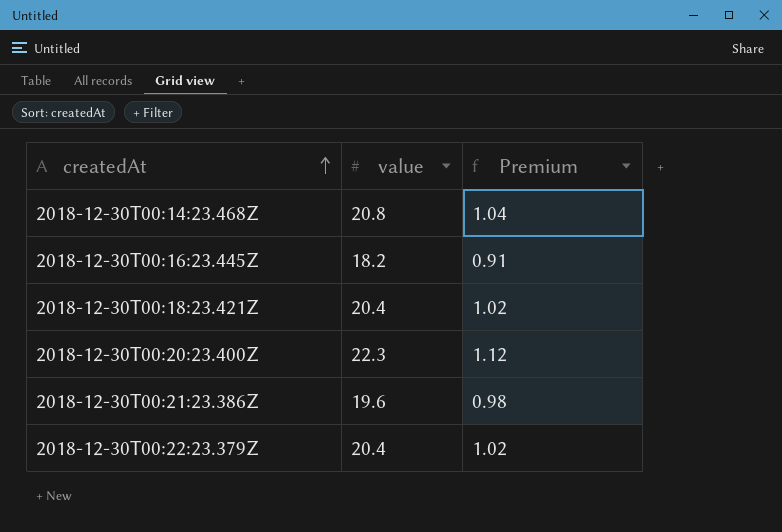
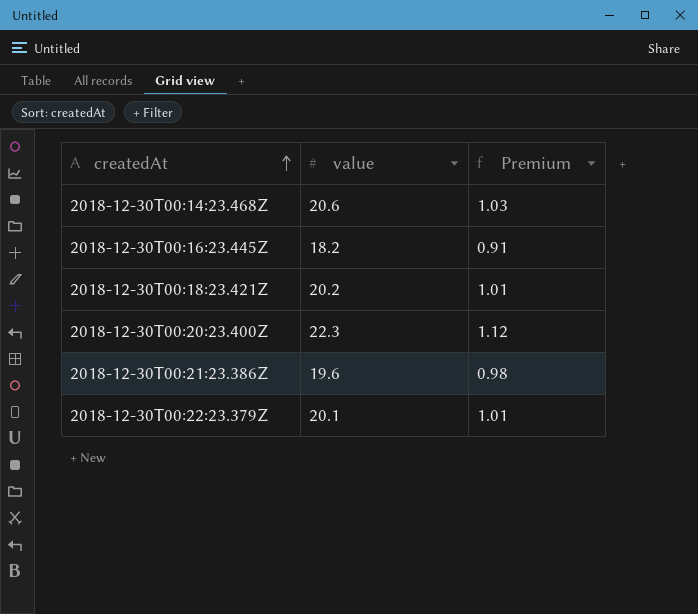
2018-12-30T00:14:23.468Z | value: 20.8 -> 20.6
2018-12-30T00:14:23.468Z | Premium: 1.04 -> 1.03
2018-12-30T00:18:23.421Z | value: 20.4 -> 20.2
2018-12-30T00:18:23.421Z | Premium: 1.02 -> 1.01
2018-12-30T00:22:23.379Z | value: 20.4 -> 20.1
2018-12-30T00:22:23.379Z | Premium: 1.02 -> 1.01

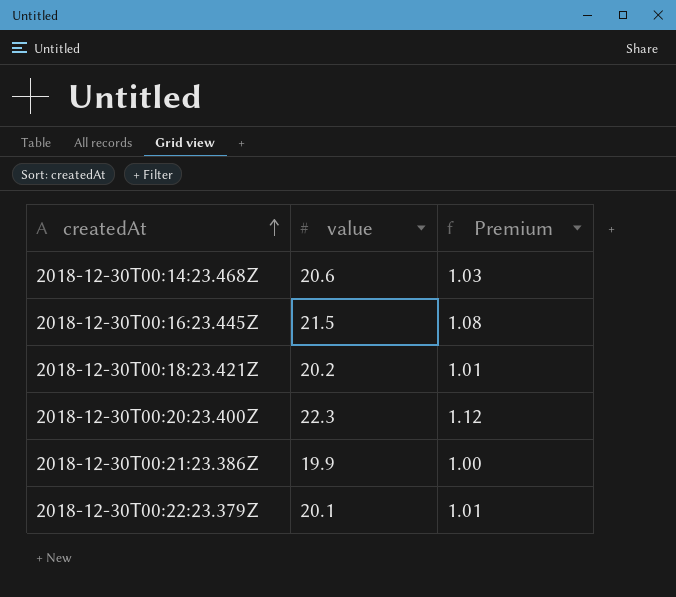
2018-12-30T00:16:23.445Z | value: 18.2 -> 21.5
2018-12-30T00:16:23.445Z | Premium: 0.91 -> 1.08
2018-12-30T00:21:23.386Z | value: 19.6 -> 19.9
2018-12-30T00:21:23.386Z | Premium: 0.98 -> 1.00

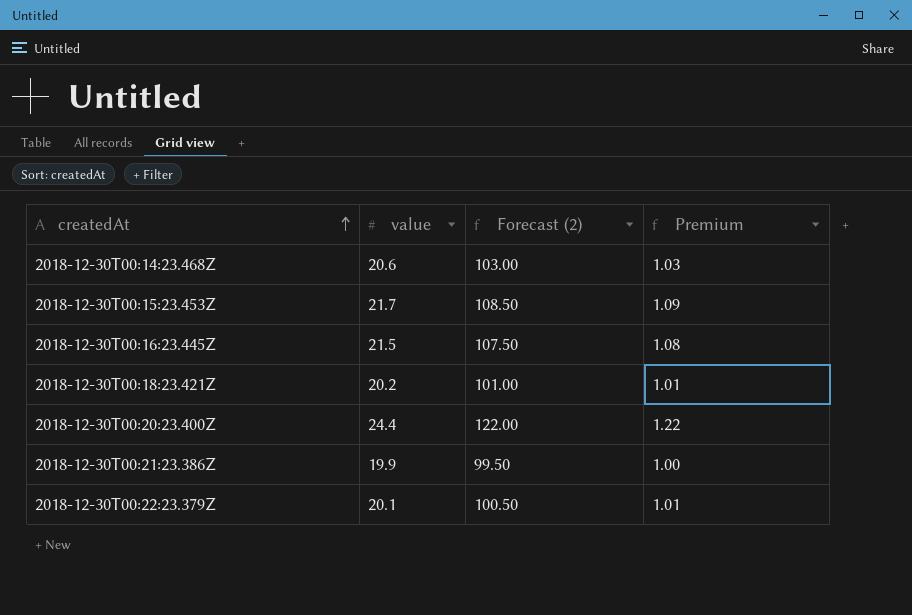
column Forecast (2) | formula: none -> [value] * 5
row 2018-12-30T00:15:23.453Z: none -> 21.7 | 108.50 | 1.09
2018-12-30T00:20:23.400Z | value: 22.3 -> 24.4
2018-12-30T00:20:23.400Z | Premium: 1.12 -> 1.22

